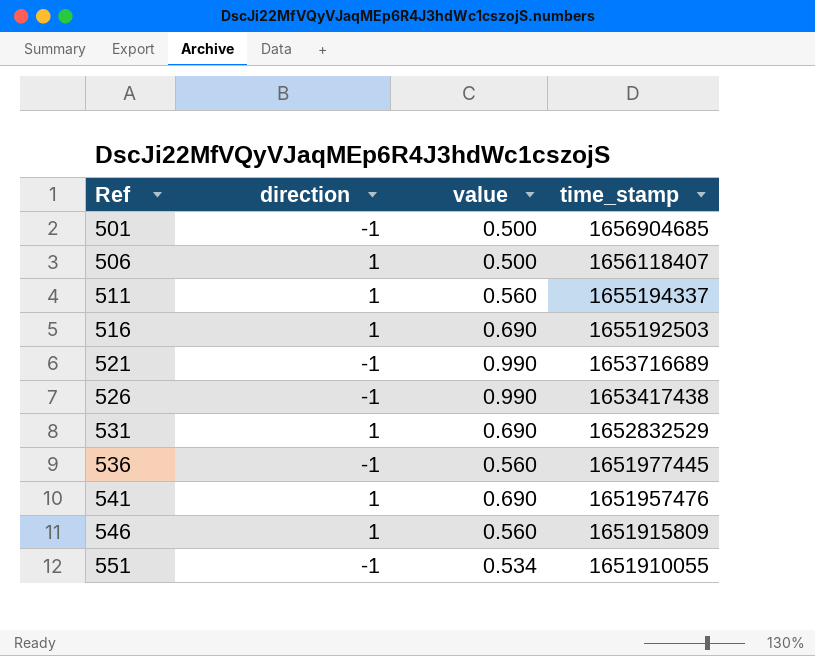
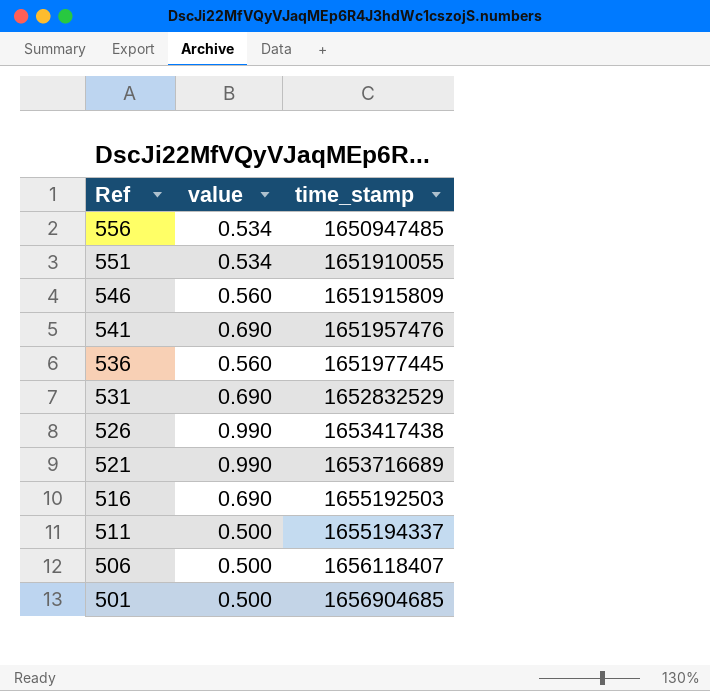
row order: Ref ascending -> Ref descending
column direction | position: 2 -> none
row 556: none -> 0.534 | 1650947485
511 | value: 0.560 -> 0.500

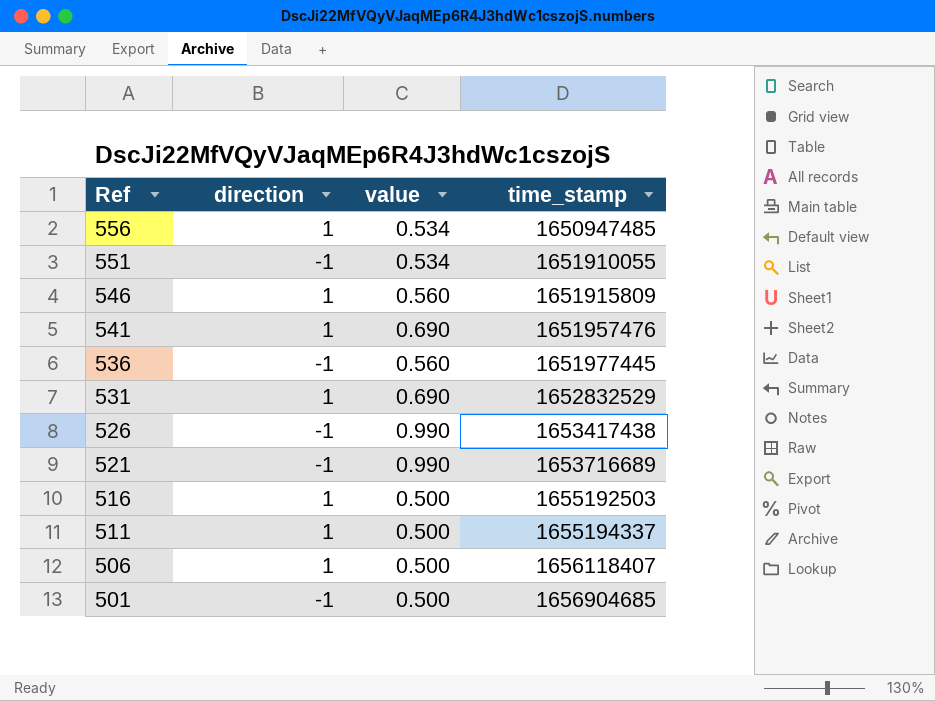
column direction | position: none -> 2
516 | value: 0.690 -> 0.500

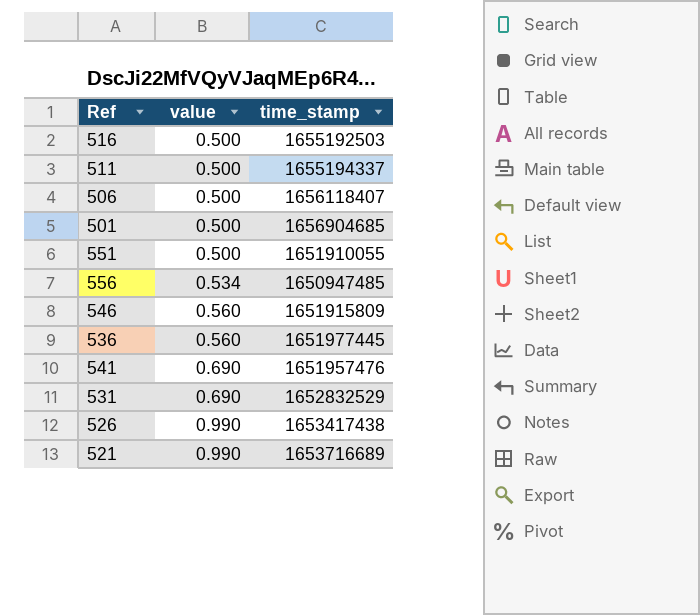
row order: Ref descending -> value ascending
column direction | position: 2 -> none
551 | value: 0.534 -> 0.500

